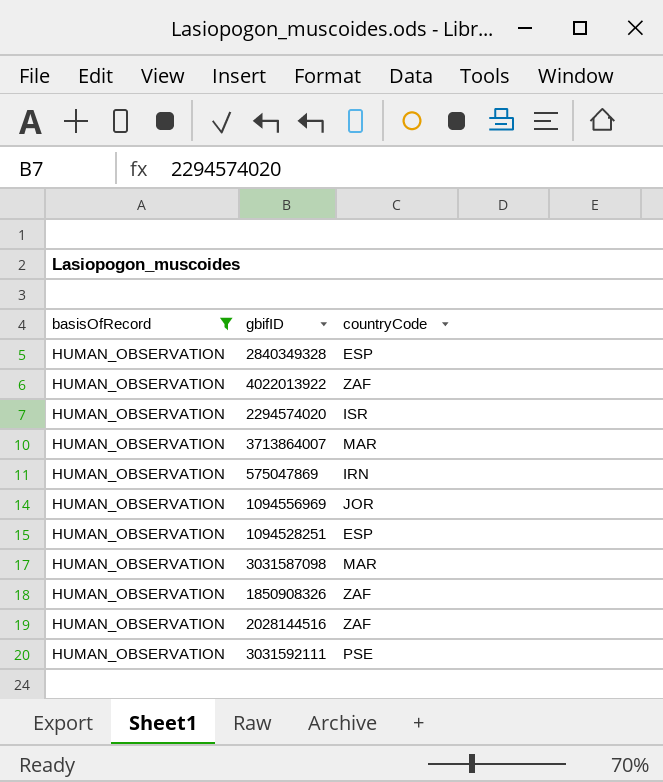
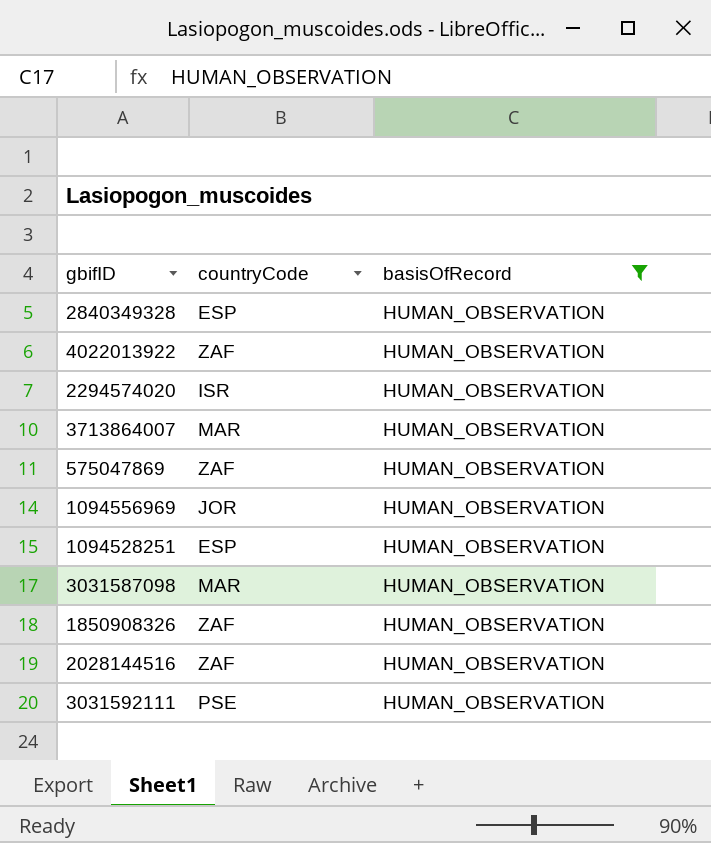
column basisOfRecord | position: 1 -> 3
575047869 | countryCode: IRN -> ZAF

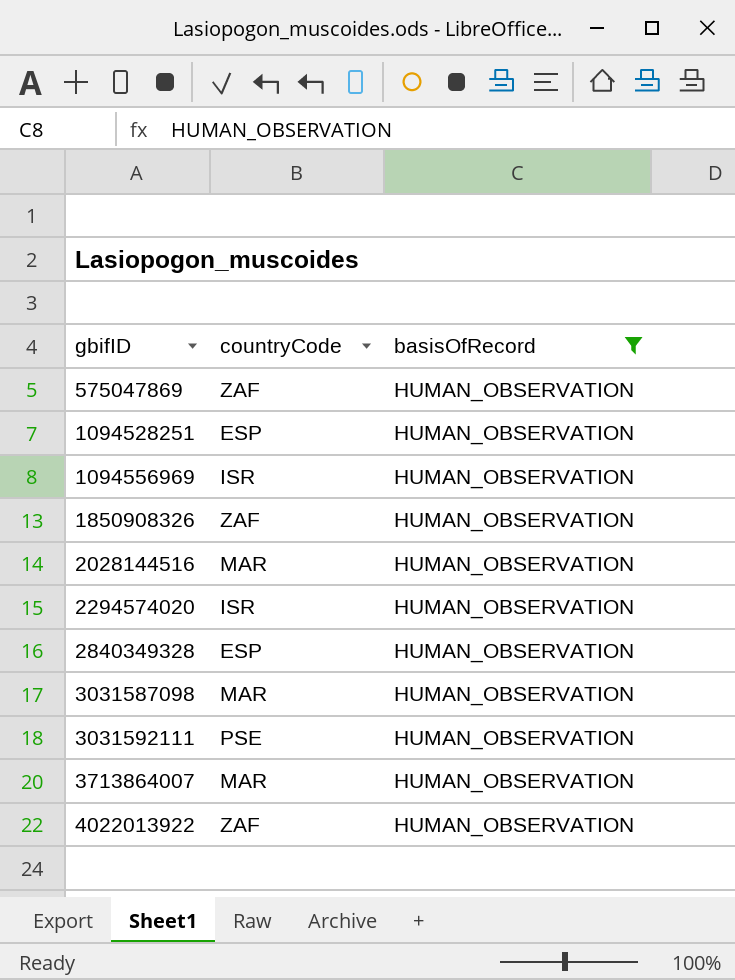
row order: none -> gbifID ascending
1094556969 | countryCode: JOR -> ISR
2028144516 | countryCode: ZAF -> MAR

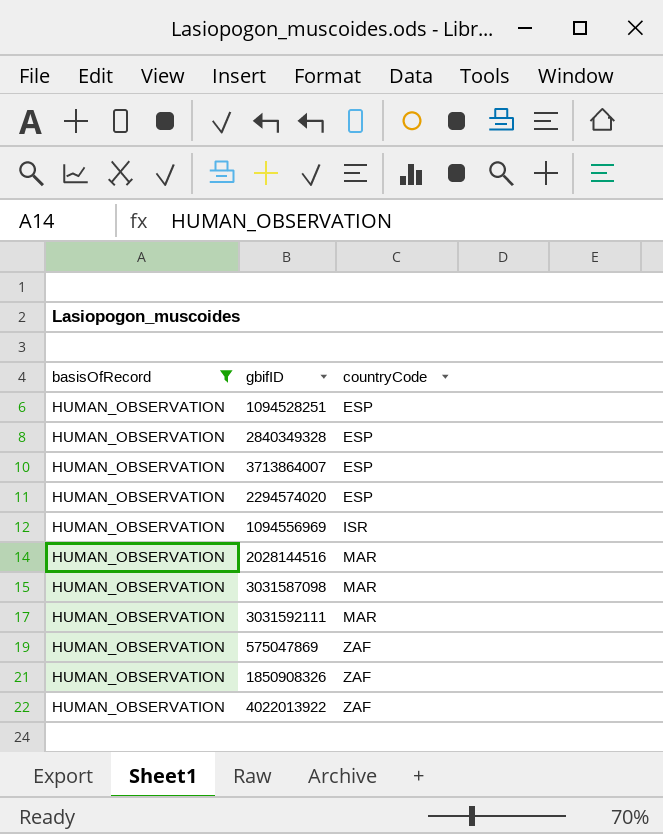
row order: gbifID ascending -> countryCode ascending
column basisOfRecord | position: 3 -> 1
3713864007 | countryCode: MAR -> ESP
2294574020 | countryCode: ISR -> ESP
3031592111 | countryCode: PSE -> MAR

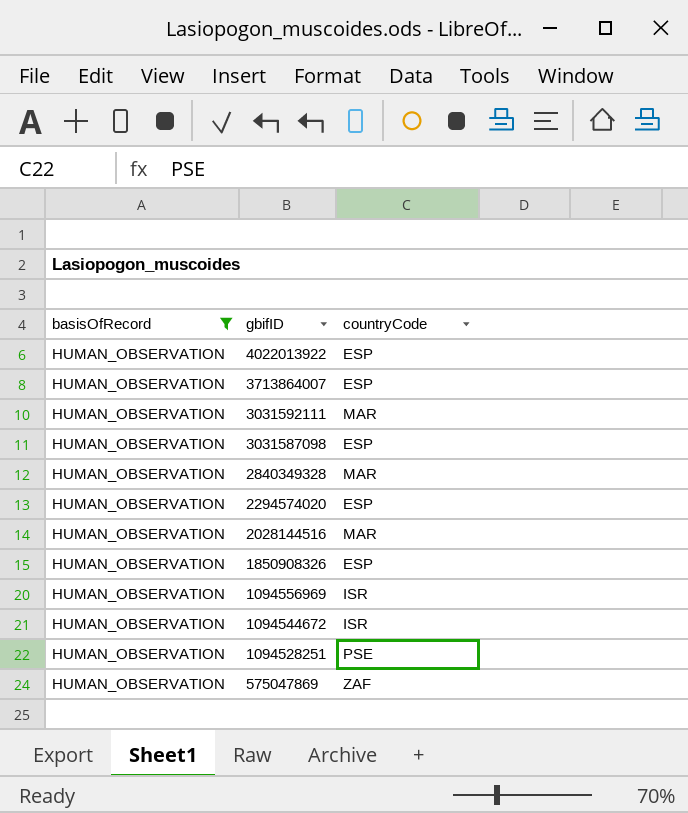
row order: countryCode ascending -> gbifID descending
4022013922 | countryCode: ZAF -> ESP
3031587098 | countryCode: MAR -> ESP
2840349328 | countryCode: ESP -> MAR
1850908326 | countryCode: ZAF -> ESP
row 1094544672: none -> HUMAN_OBSERVATION | ISR
1094528251 | countryCode: ESP -> PSE

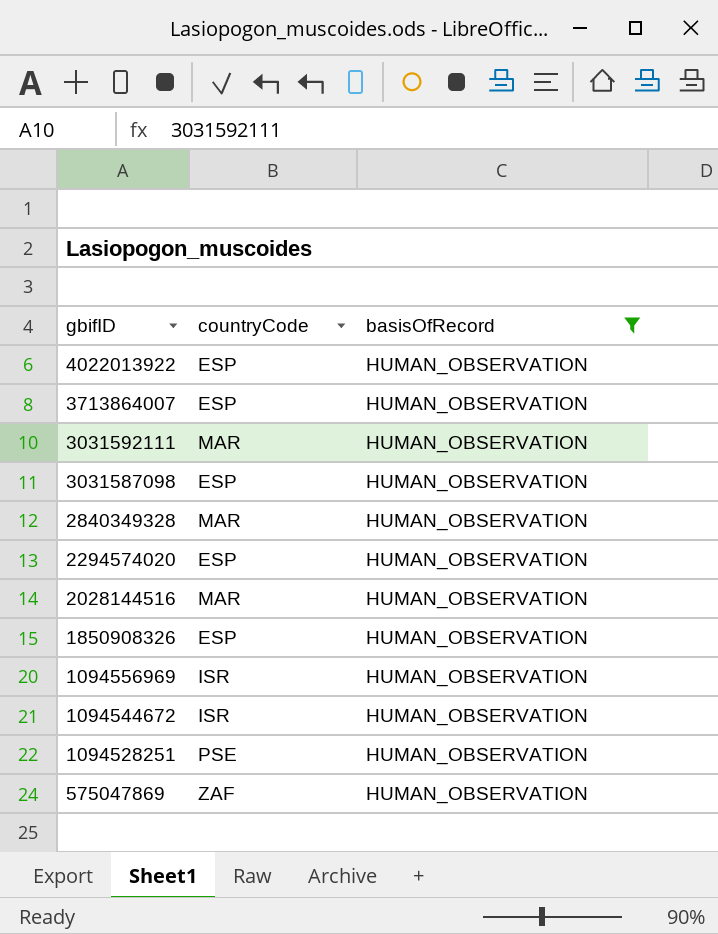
column basisOfRecord | position: 1 -> 3

